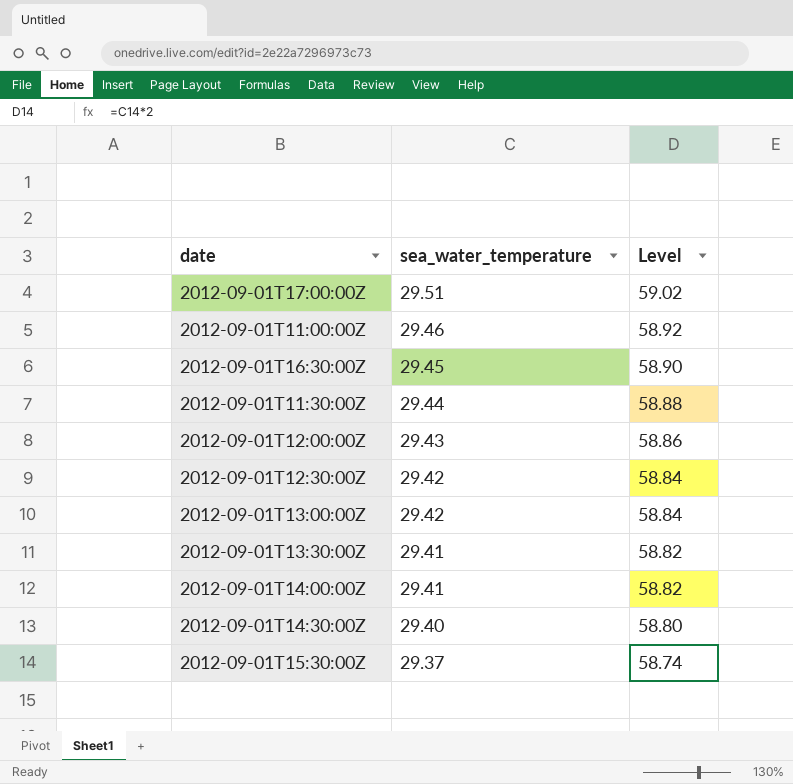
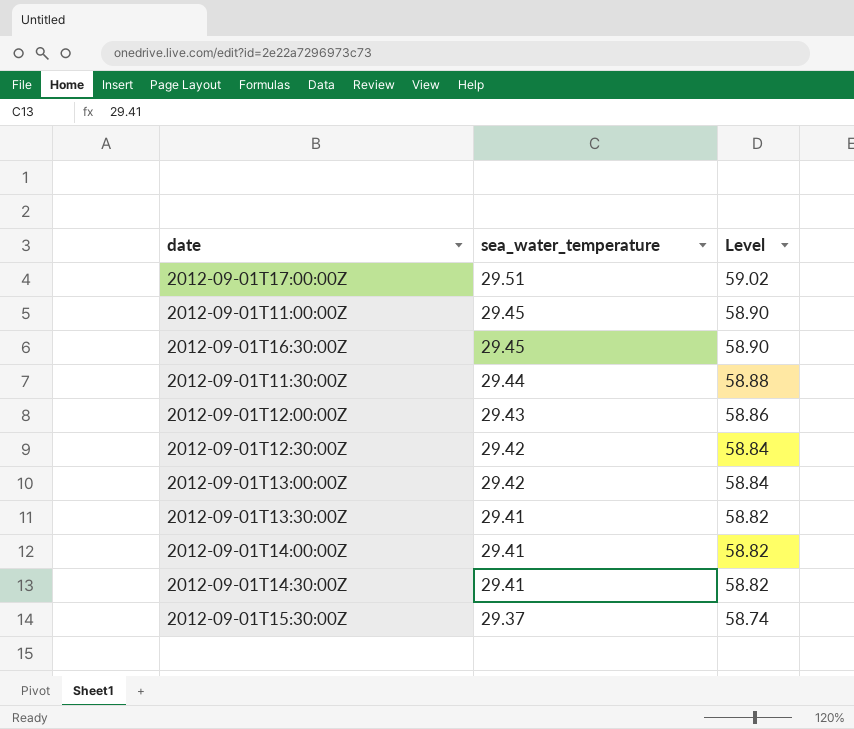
2012-09-01T11:00:00Z | sea_water_temperature: 29.46 -> 29.45
2012-09-01T11:00:00Z | Level: 58.92 -> 58.90
2012-09-01T14:30:00Z | sea_water_temperature: 29.40 -> 29.41
2012-09-01T14:30:00Z | Level: 58.80 -> 58.82

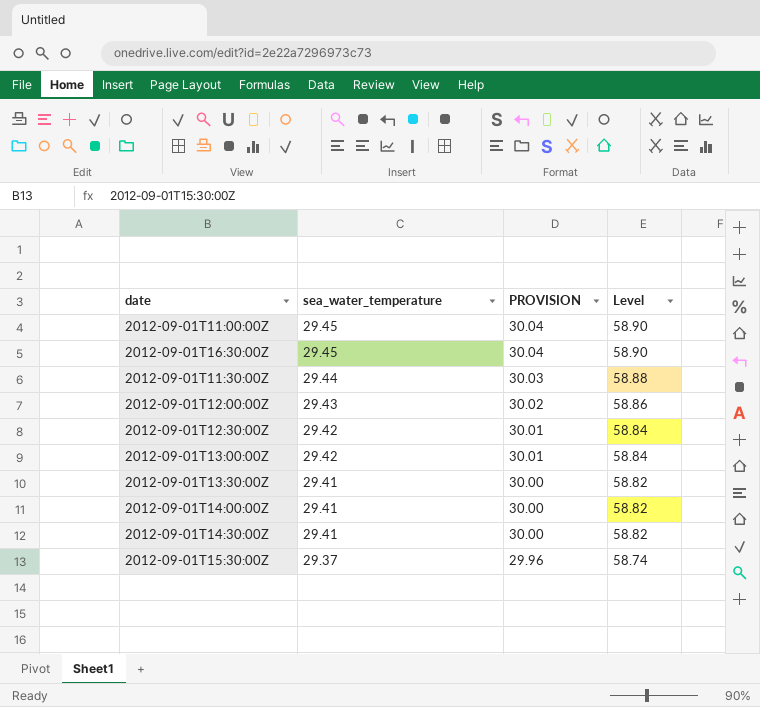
column PROVISION | formula: none -> [sea_water_temperature] * 1.02
row 2012-09-01T17:00:00Z: 29.51 | 59.02 -> none

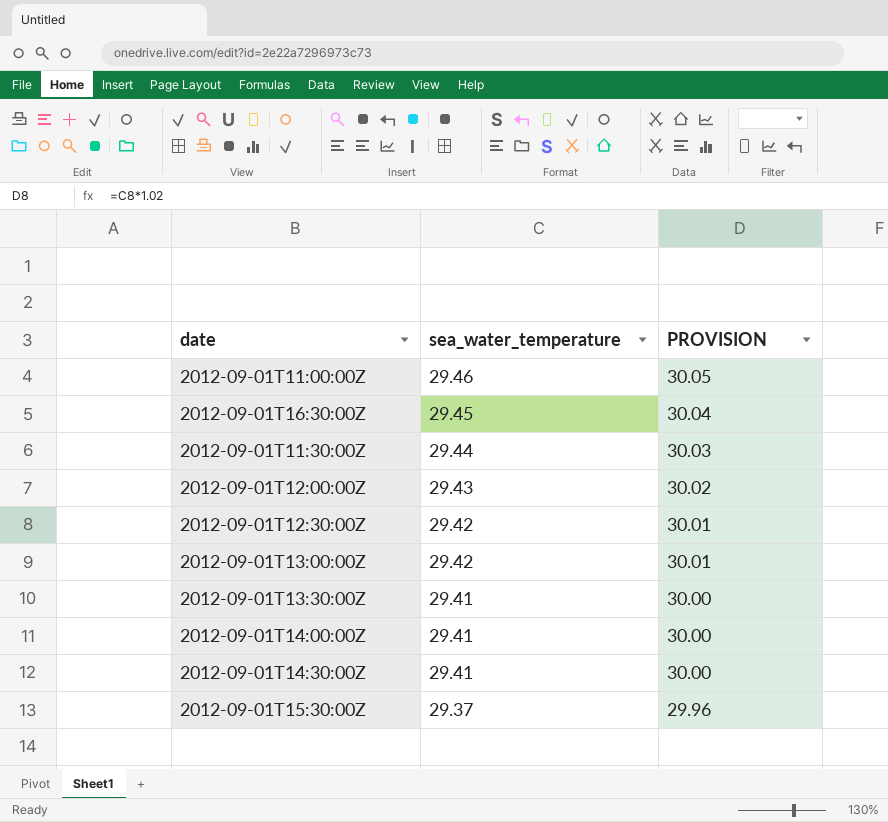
column Level | formula: [sea_water_temperature] * 2 -> none
2012-09-01T11:00:00Z | sea_water_temperature: 29.45 -> 29.46
2012-09-01T11:00:00Z | PROVISION: 30.04 -> 30.05

